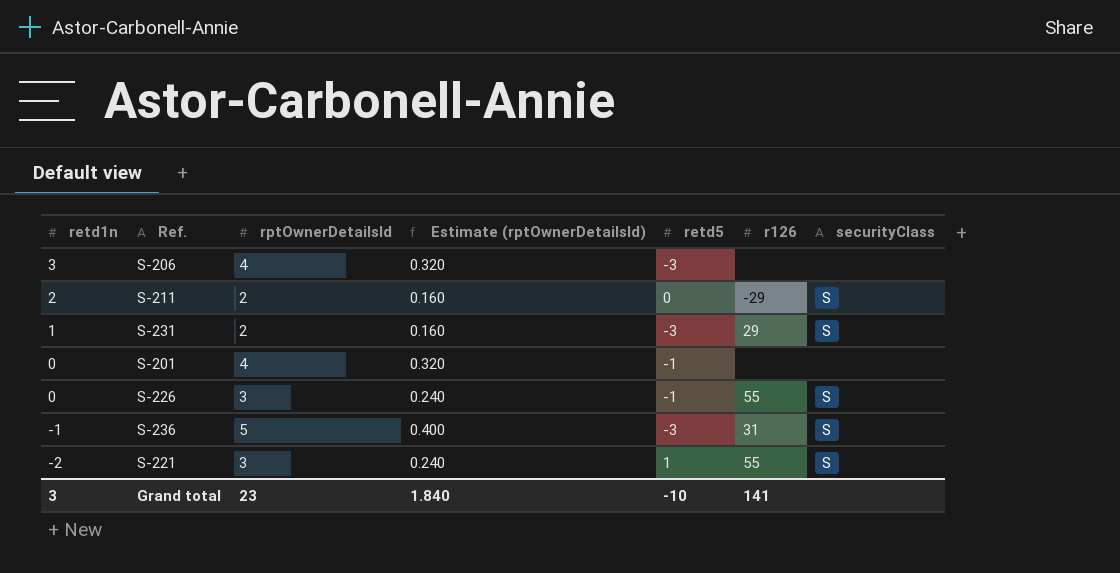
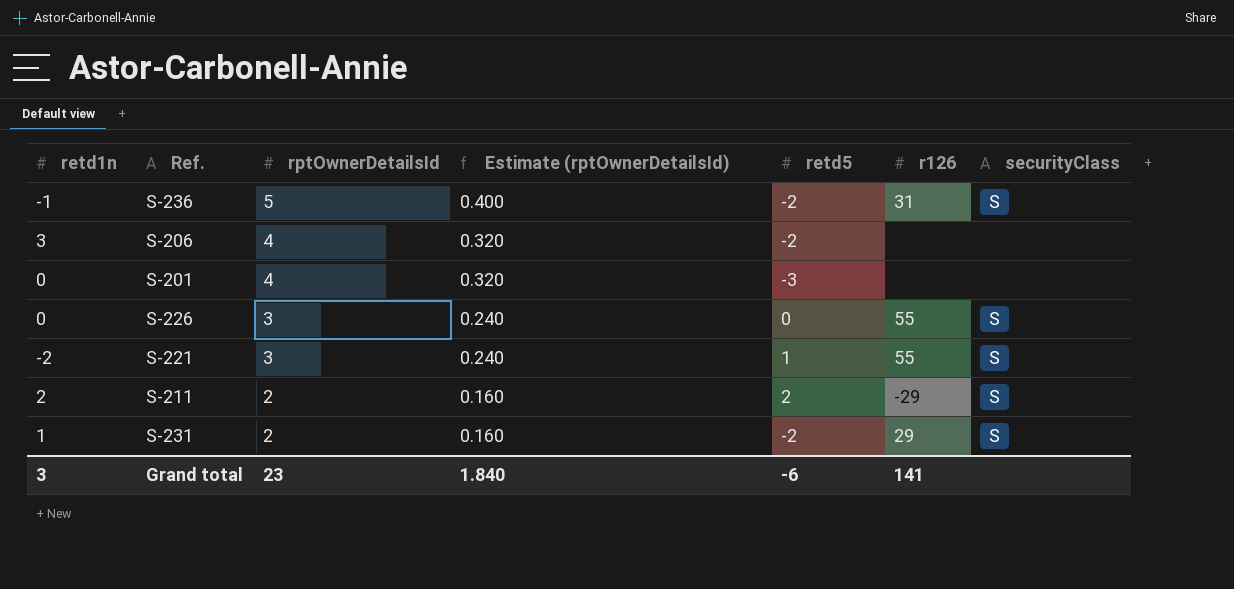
row order: retd1n descending -> rptOwnerDetailsId descending
S-236 | retd5: -3 -> -2
S-206 | retd5: -3 -> -2
S-201 | retd5: -1 -> -3
S-226 | retd5: -1 -> 0
S-211 | retd5: 0 -> 2
S-231 | retd5: -3 -> -2
Grand total | retd5: -10 -> -6

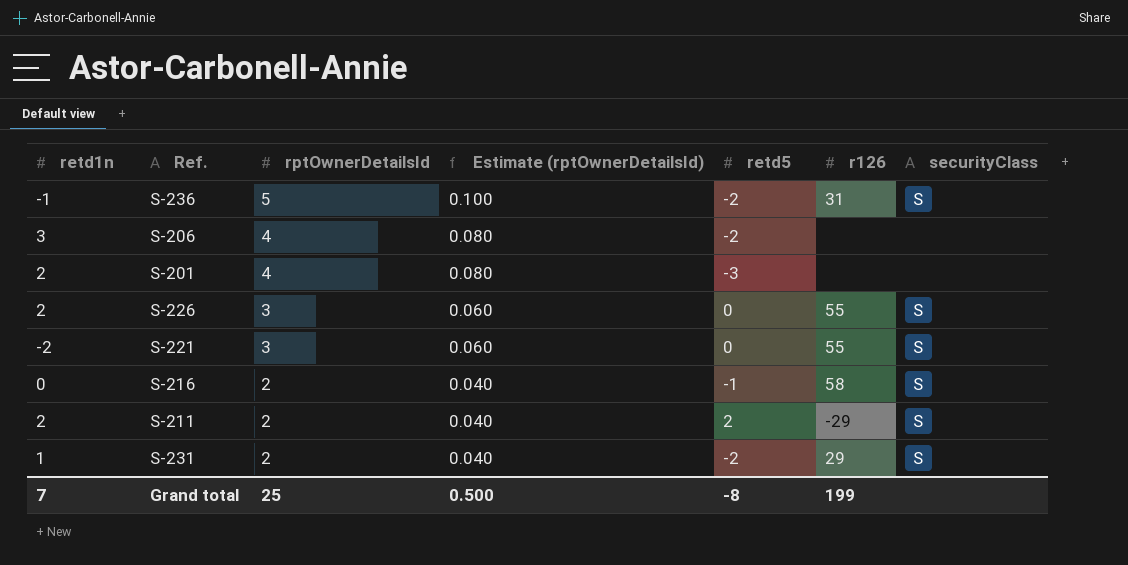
column Estimate (rptOwnerDetailsId) | formula: [rptOwnerDetailsId] * 0.08 -> [rptOwnerDetailsId] * 0.02
S-201 | retd1n: 0 -> 2
S-226 | retd1n: 0 -> 2
S-221 | retd5: 1 -> 0
row S-216: none -> 0 | 2 | 0.040 | -1 | 58 | S
Grand total | retd1n: 3 -> 7
Grand total | rptOwnerDetailsId: 23 -> 25
Grand total | Estimate (rptOwnerDetailsId): 1.840 -> 0.500
Grand total | retd5: -6 -> -8
Grand total | r126: 141 -> 199

